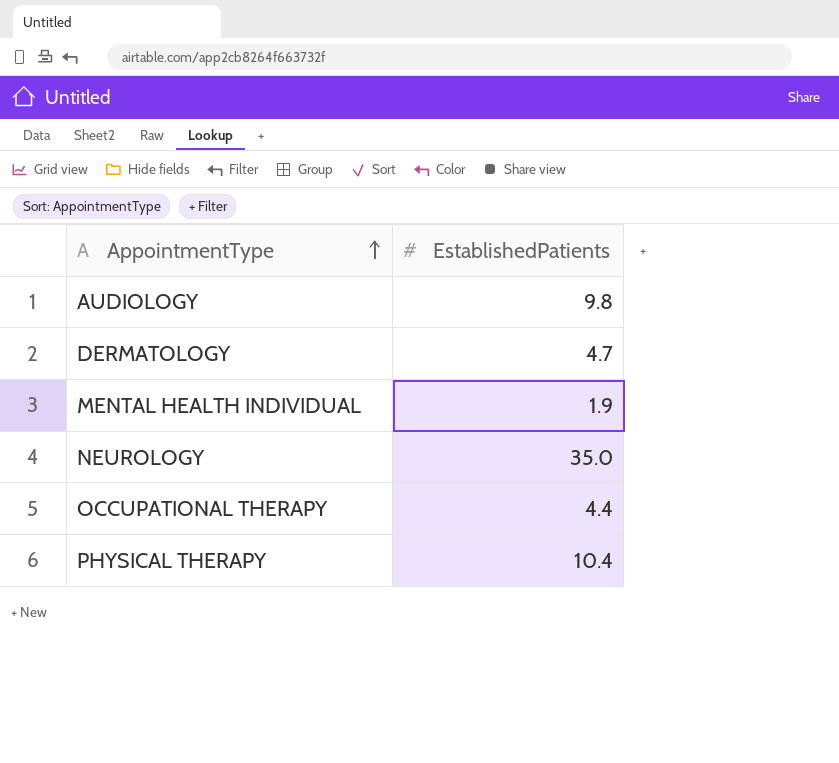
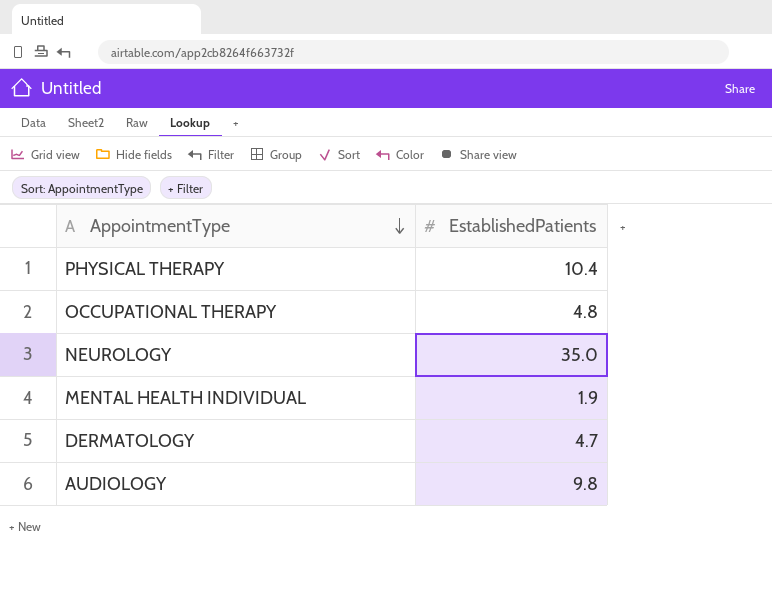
row order: AppointmentType ascending -> AppointmentType descending
OCCUPATIONAL THERAPY | EstablishedPatients: 4.4 -> 4.8

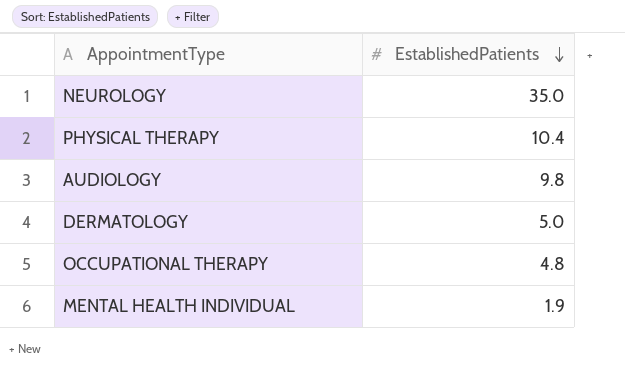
row order: AppointmentType descending -> EstablishedPatients descending
DERMATOLOGY | EstablishedPatients: 4.7 -> 5.0

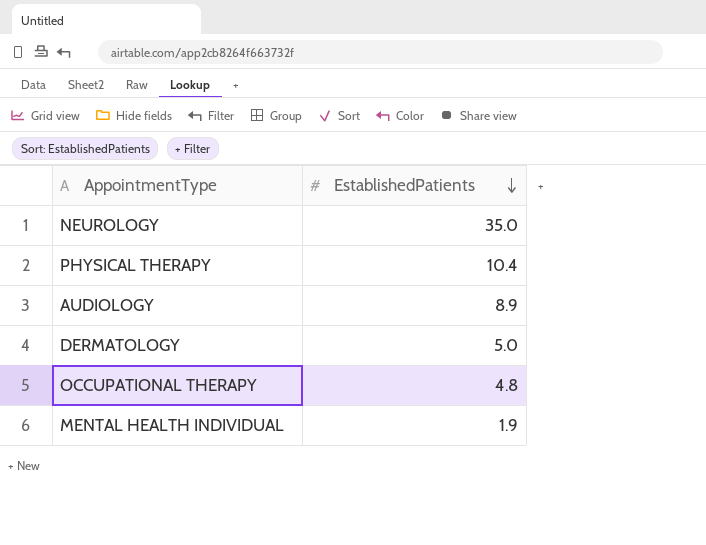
AUDIOLOGY | EstablishedPatients: 9.8 -> 8.9

